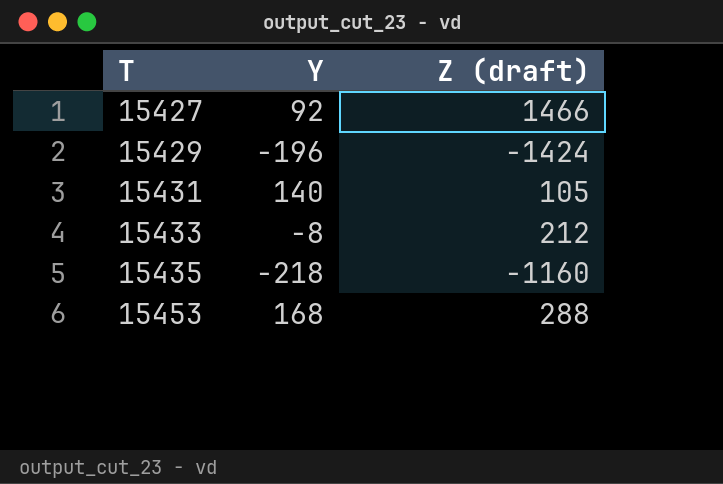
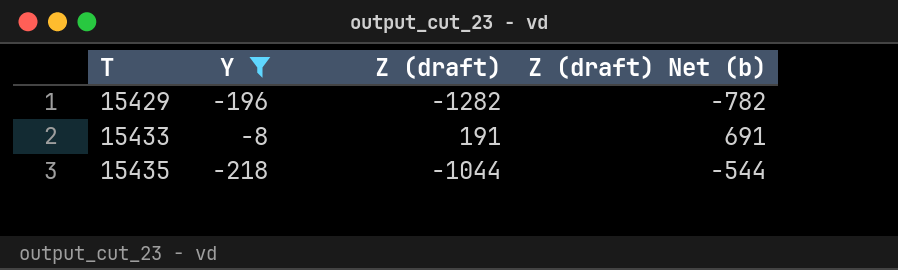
filter: none -> Y <= -8
column Z (draft) Net (b) | formula: none -> [Z (draft)] + 500
15429 | Z (draft): -1424 -> -1282
15433 | Z (draft): 212 -> 191
15435 | Z (draft): -1160 -> -1044

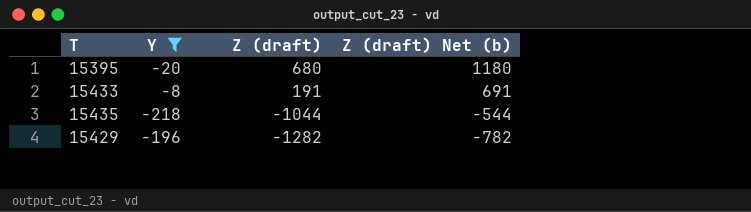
row order: T ascending -> Z (draft) descending
row 15395: none -> -20 | 680 | 1180

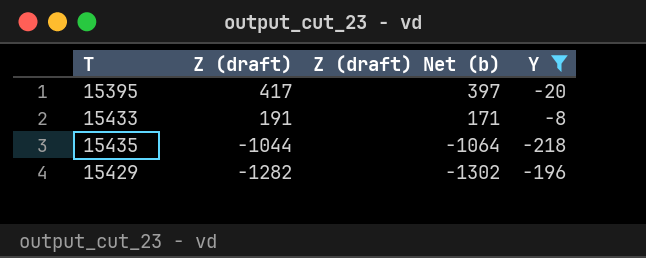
column Z (draft) Net (b) | formula: [Z (draft)] + 500 -> [Z (draft)] - 20
column Y | position: 2 -> 4
15395 | Z (draft): 680 -> 417

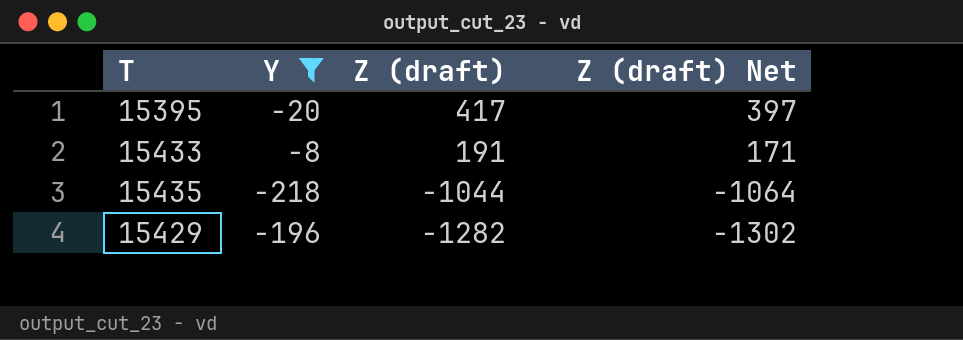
column Y | position: 4 -> 2
column name: Z (draft) Net (b) -> Z (draft) Net

